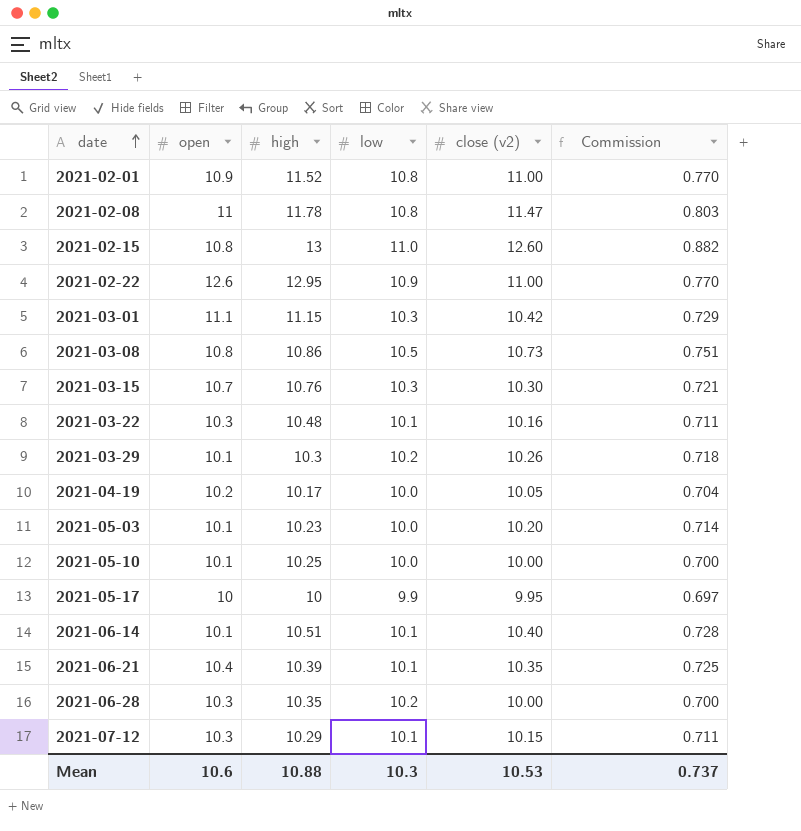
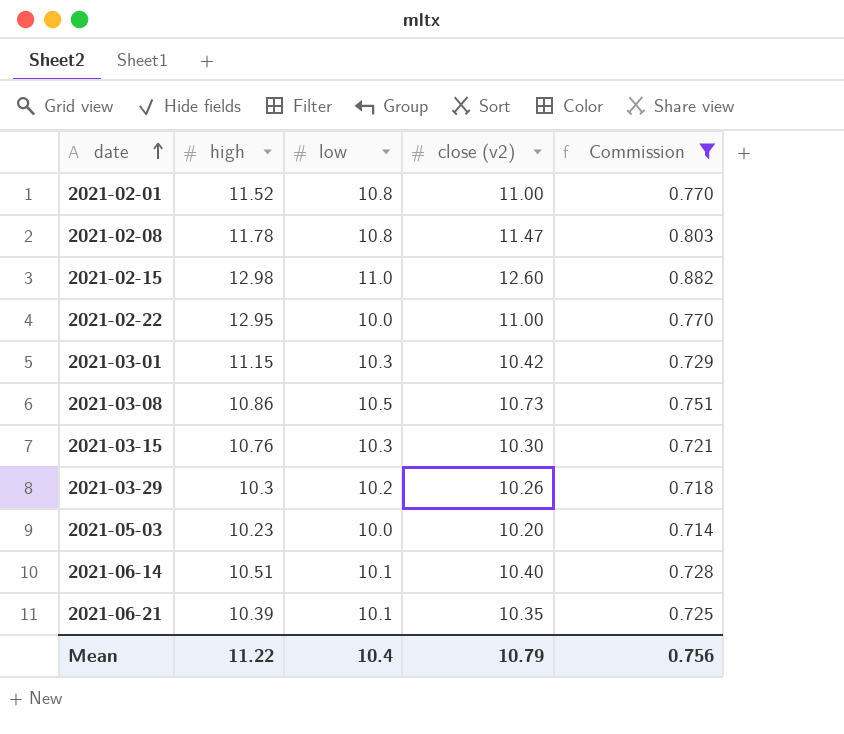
filter: none -> Commission >= 0.714
column open | position: 2 -> none
2021-02-15 | high: 13 -> 12.98
2021-02-22 | low: 10.9 -> 10.0
Mean | high: 10.88 -> 11.22
Mean | low: 10.3 -> 10.4
Mean | close (v2): 10.53 -> 10.79
Mean | Commission: 0.737 -> 0.756

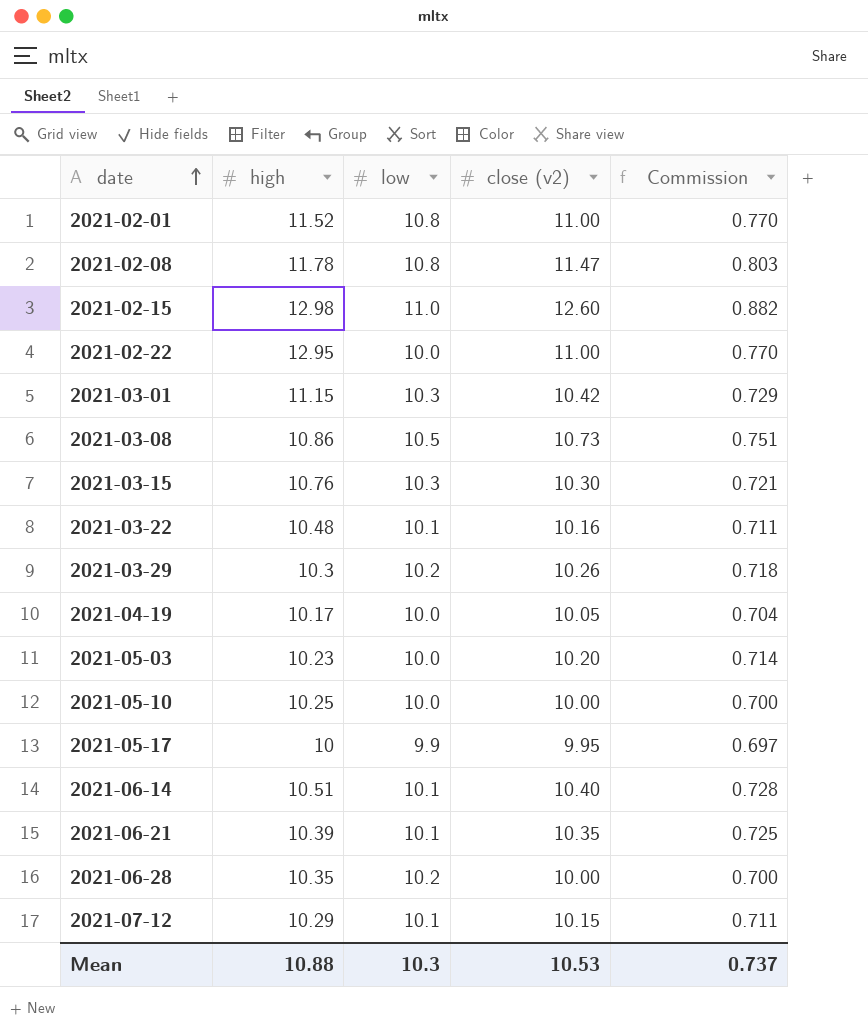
filter: Commission >= 0.714 -> none
Mean | high: 11.22 -> 10.88
Mean | low: 10.4 -> 10.3
Mean | close (v2): 10.79 -> 10.53
Mean | Commission: 0.756 -> 0.737

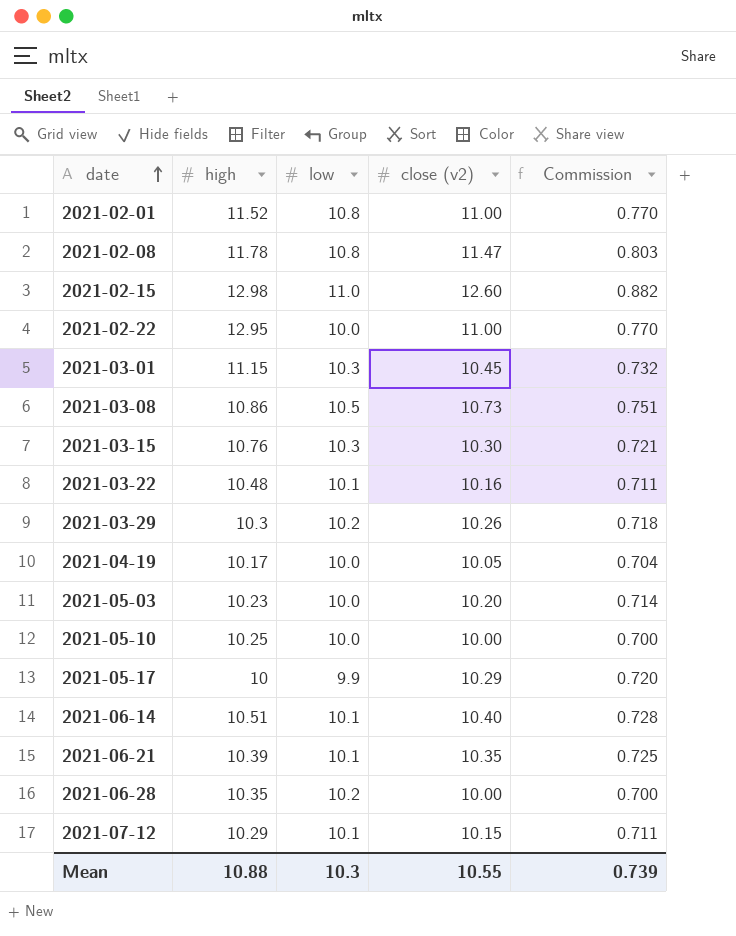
2021-03-01 | close (v2): 10.42 -> 10.45
2021-03-01 | Commission: 0.729 -> 0.732
2021-05-17 | close (v2): 9.95 -> 10.29
2021-05-17 | Commission: 0.697 -> 0.720
Mean | close (v2): 10.53 -> 10.55
Mean | Commission: 0.737 -> 0.739

